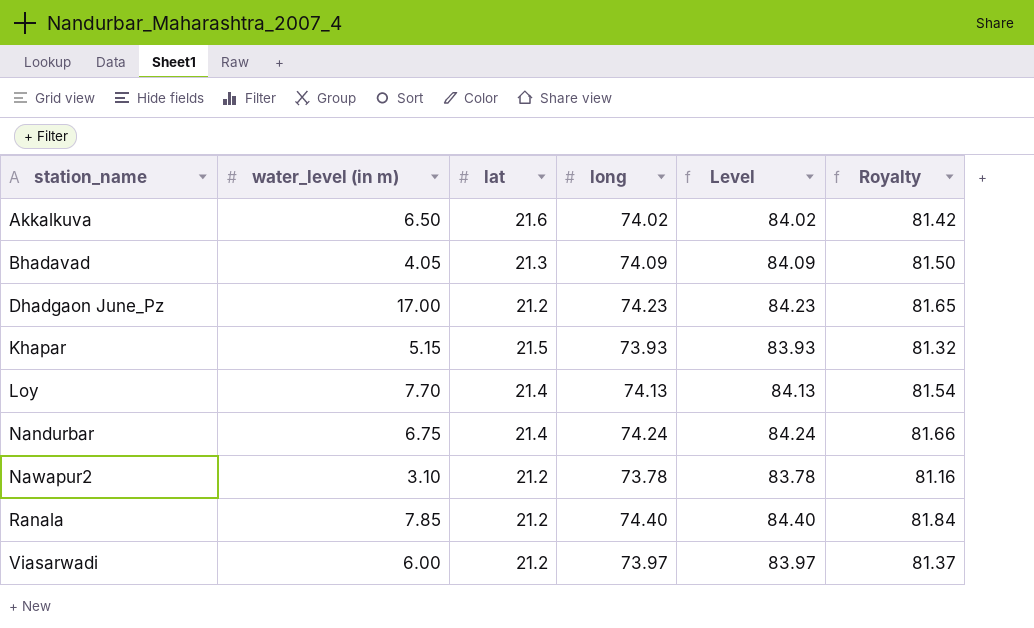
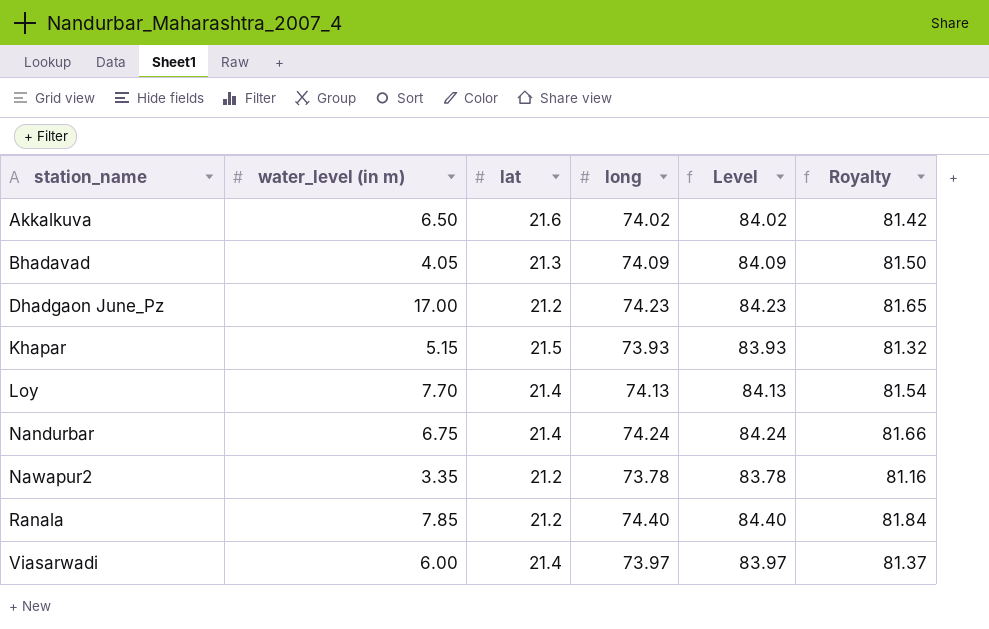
Nawapur2 | water_level (in m): 3.10 -> 3.35
Viasarwadi | lat: 21.2 -> 21.4

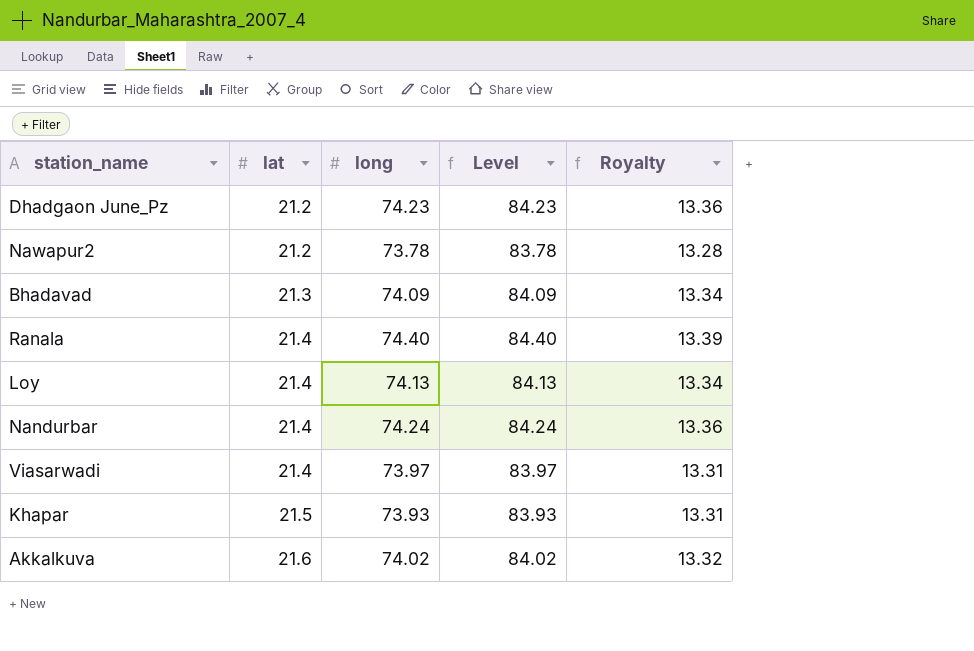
row order: station_name ascending -> lat ascending
column water_level (in m) | position: 2 -> none
column Royalty | formula: [long] * 1.1 -> [long] * 0.18
Ranala | lat: 21.2 -> 21.4

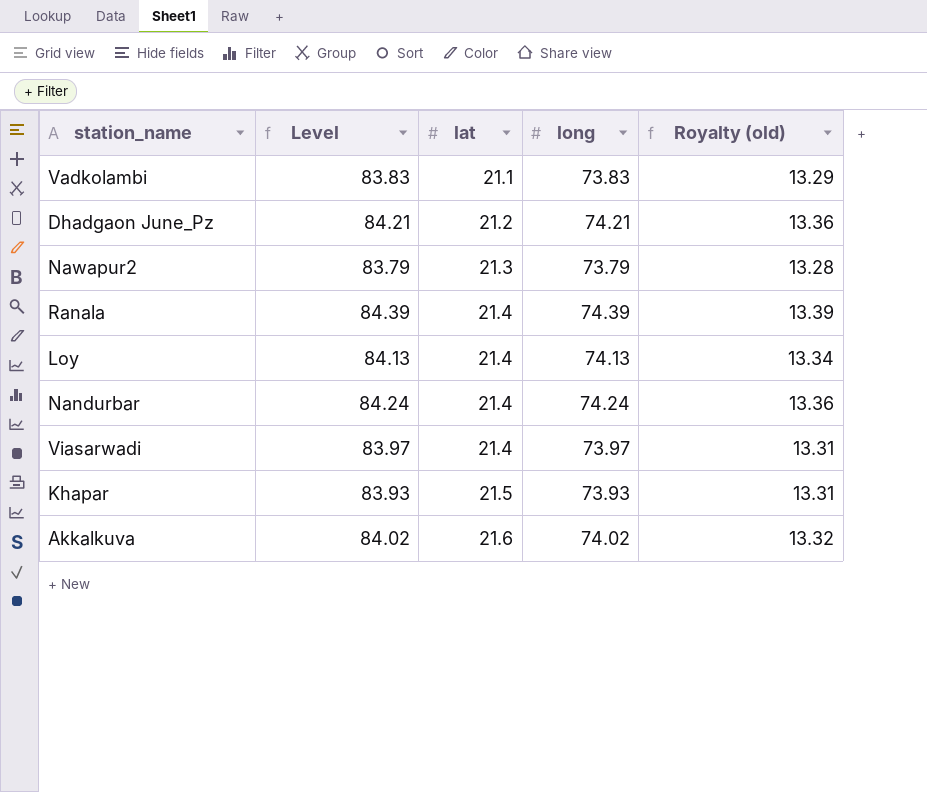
column Level | position: 4 -> 2
column name: Royalty -> Royalty (old)
row Bhadavad: 21.3 | 74.09 | 84.09 | 13.34 -> none
row Vadkolambi: none -> 83.83 | 21.1 | 73.83 | 13.29
Dhadgaon June_Pz | Level: 84.23 -> 84.21
Dhadgaon June_Pz | long: 74.23 -> 74.21
Nawapur2 | Level: 83.78 -> 83.79
Nawapur2 | lat: 21.2 -> 21.3
Nawapur2 | long: 73.78 -> 73.79
Ranala | Level: 84.40 -> 84.39
Ranala | long: 74.40 -> 74.39

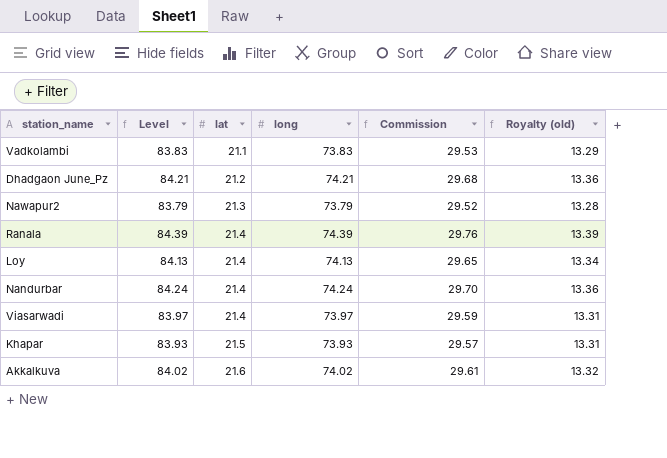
column Commission | formula: none -> [long] * 0.4

